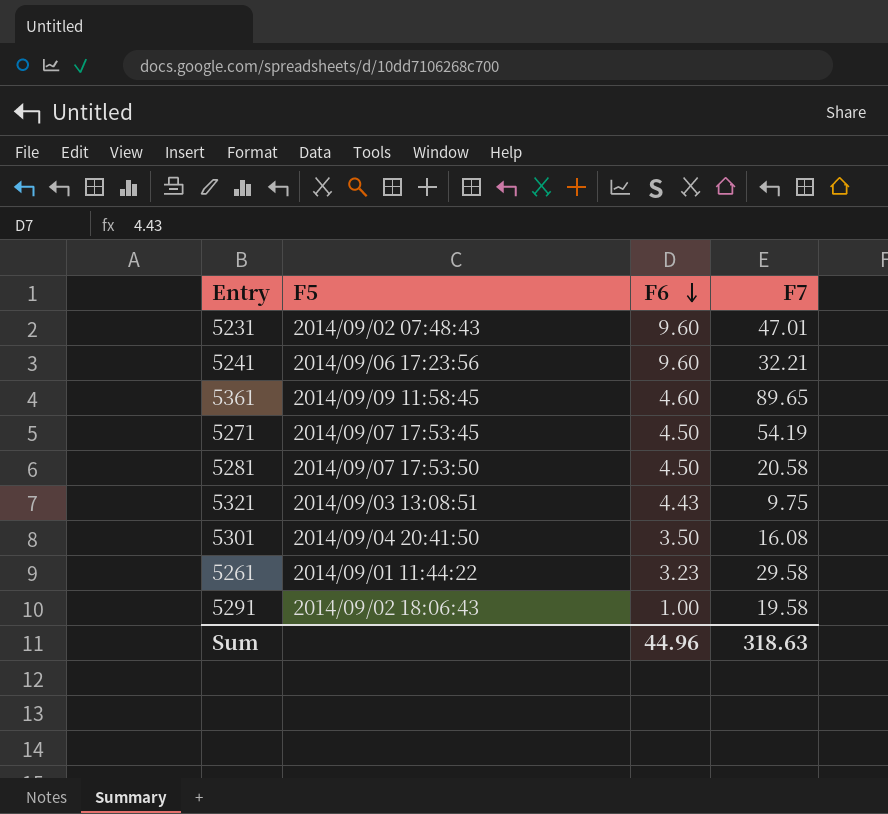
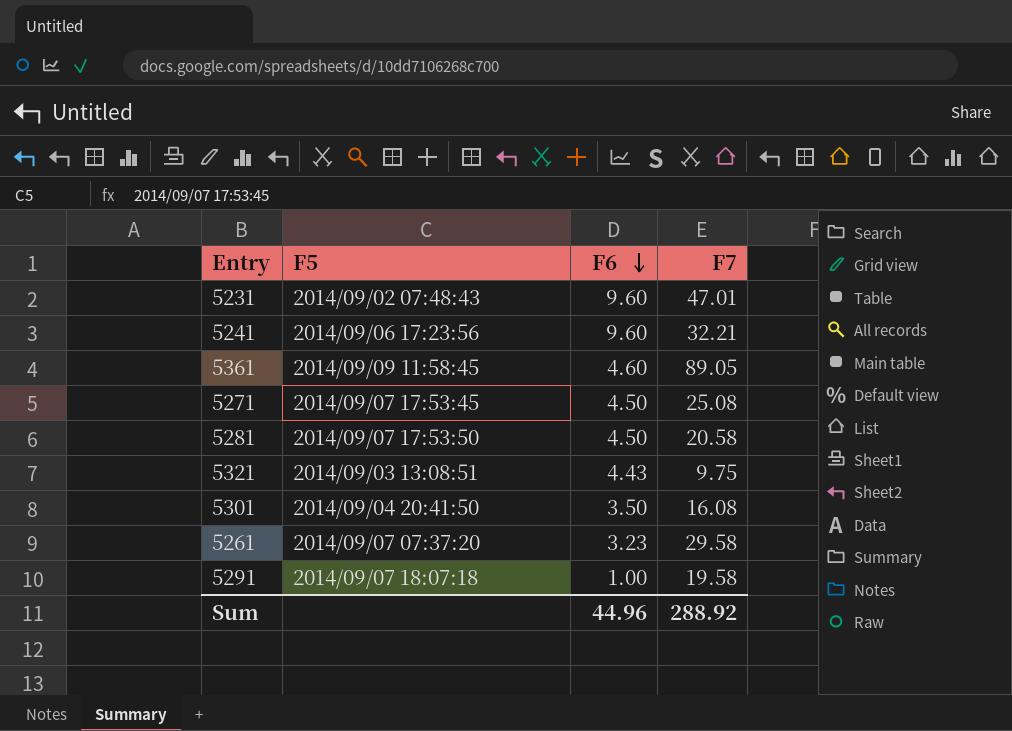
5361 | F7: 89.65 -> 89.05
5271 | F7: 54.19 -> 25.08
5261 | F5: 2014/09/01 11:44:22 -> 2014/09/07 07:37:20
5291 | F5: 2014/09/02 18:06:43 -> 2014/09/07 18:07:18
Sum | F7: 318.63 -> 288.92

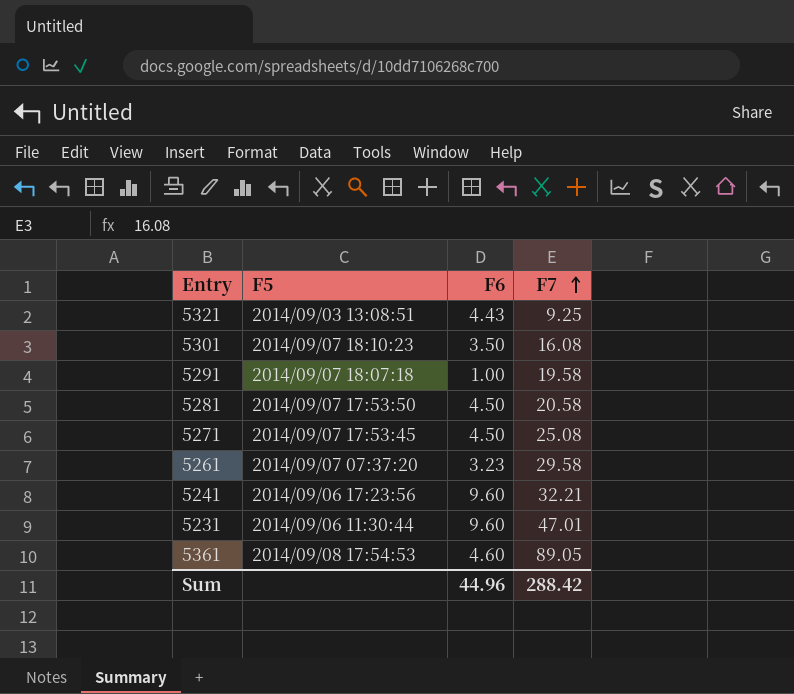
row order: F6 descending -> F7 ascending
5321 | F7: 9.75 -> 9.25
5301 | F5: 2014/09/04 20:41:50 -> 2014/09/07 18:10:23
5231 | F5: 2014/09/02 07:48:43 -> 2014/09/06 11:30:44
5361 | F5: 2014/09/09 11:58:45 -> 2014/09/08 17:54:53
Sum | F7: 288.92 -> 288.42

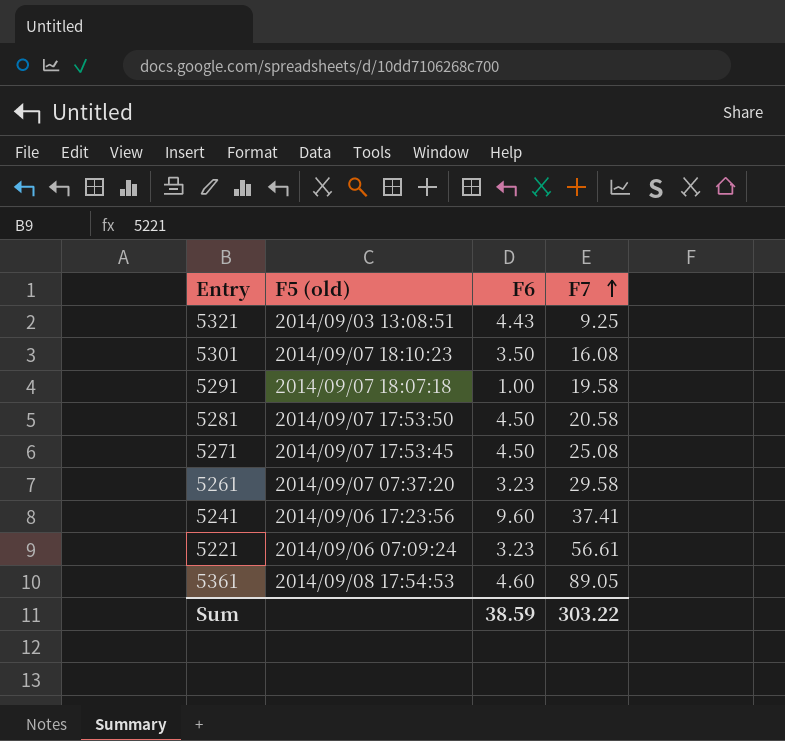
column name: F5 -> F5 (old)
row 5231: 2014/09/06 11:30:44 | 9.60 | 47.01 -> none
5241 | F7: 32.21 -> 37.41
row 5221: none -> 2014/09/06 07:09:24 | 3.23 | 56.61
Sum | F6: 44.96 -> 38.59
Sum | F7: 288.42 -> 303.22

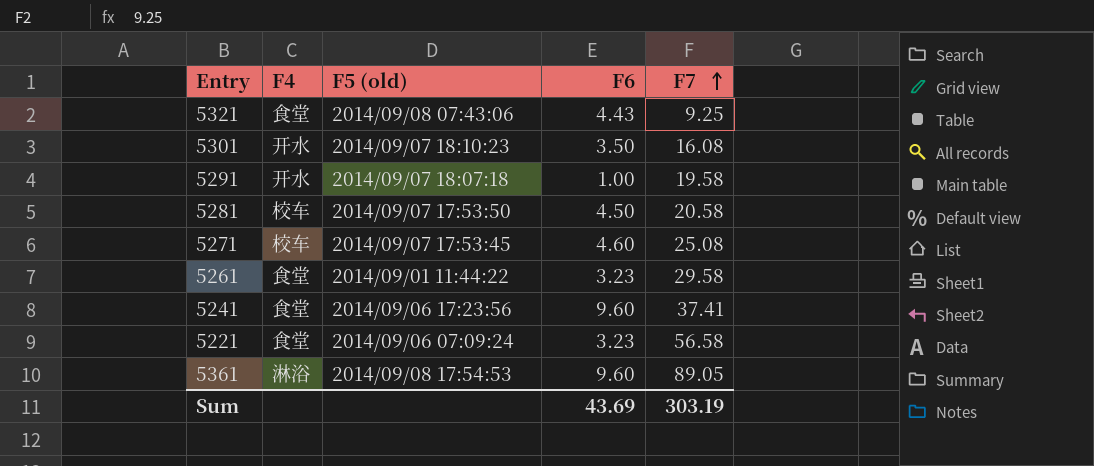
column F4 | position: none -> 2
5321 | F5 (old): 2014/09/03 13:08:51 -> 2014/09/08 07:43:06
5271 | F6: 4.50 -> 4.60
5261 | F5 (old): 2014/09/07 07:37:20 -> 2014/09/01 11:44:22
5221 | F7: 56.61 -> 56.58
5361 | F6: 4.60 -> 9.60
Sum | F6: 38.59 -> 43.69
Sum | F7: 303.22 -> 303.19

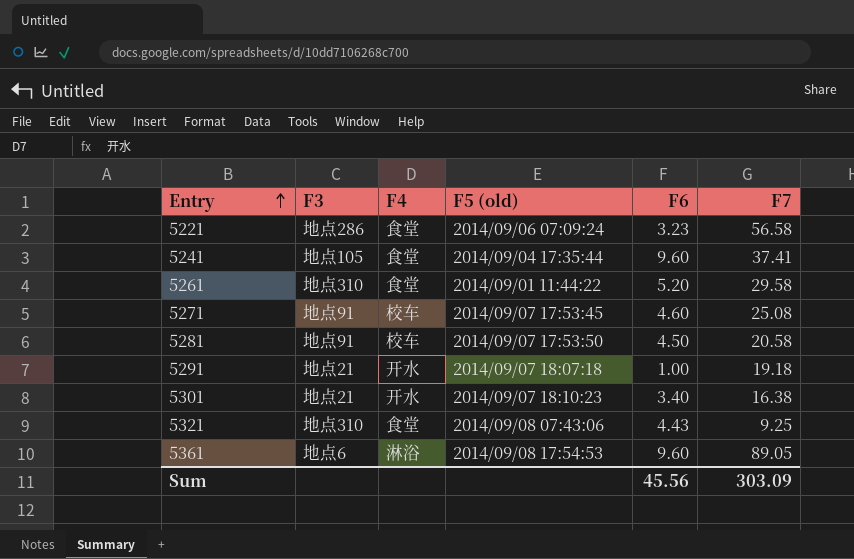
row order: F7 ascending -> Entry ascending
column F3 | position: none -> 2
5241 | F5 (old): 2014/09/06 17:23:56 -> 2014/09/04 17:35:44
5261 | F6: 3.23 -> 5.20
5291 | F7: 19.58 -> 19.18
5301 | F6: 3.50 -> 3.40
5301 | F7: 16.08 -> 16.38
Sum | F6: 43.69 -> 45.56
Sum | F7: 303.19 -> 303.09

